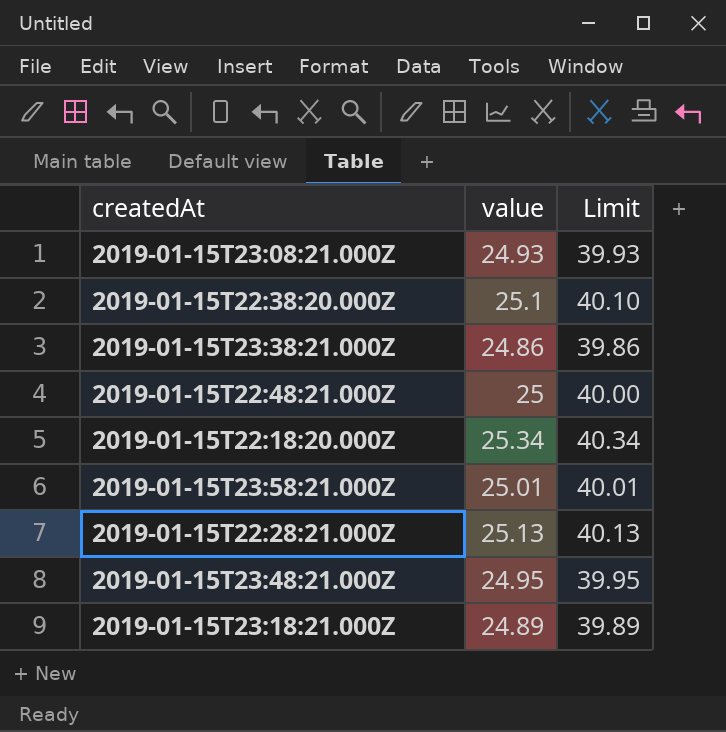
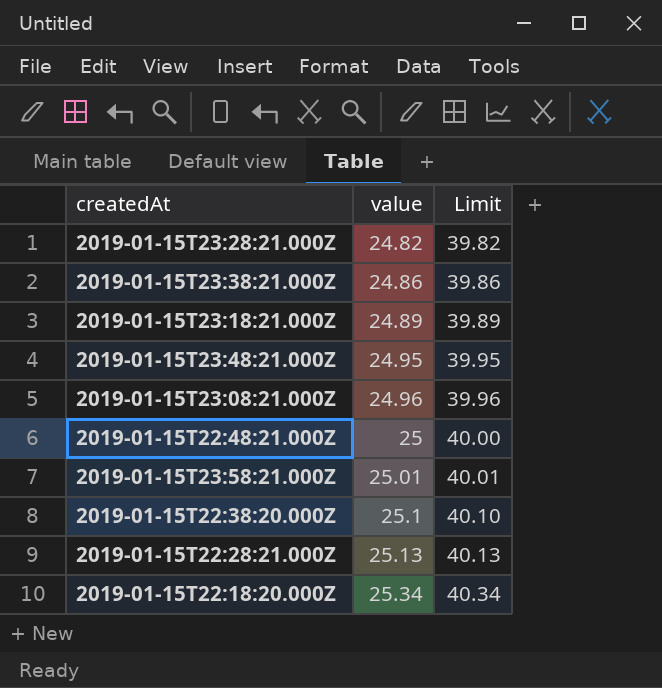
row order: none -> value ascending
row 2019-01-15T23:28:21.000Z: none -> 24.82 | 39.82
2019-01-15T23:08:21.000Z | value: 24.93 -> 24.96
2019-01-15T23:08:21.000Z | Limit: 39.93 -> 39.96

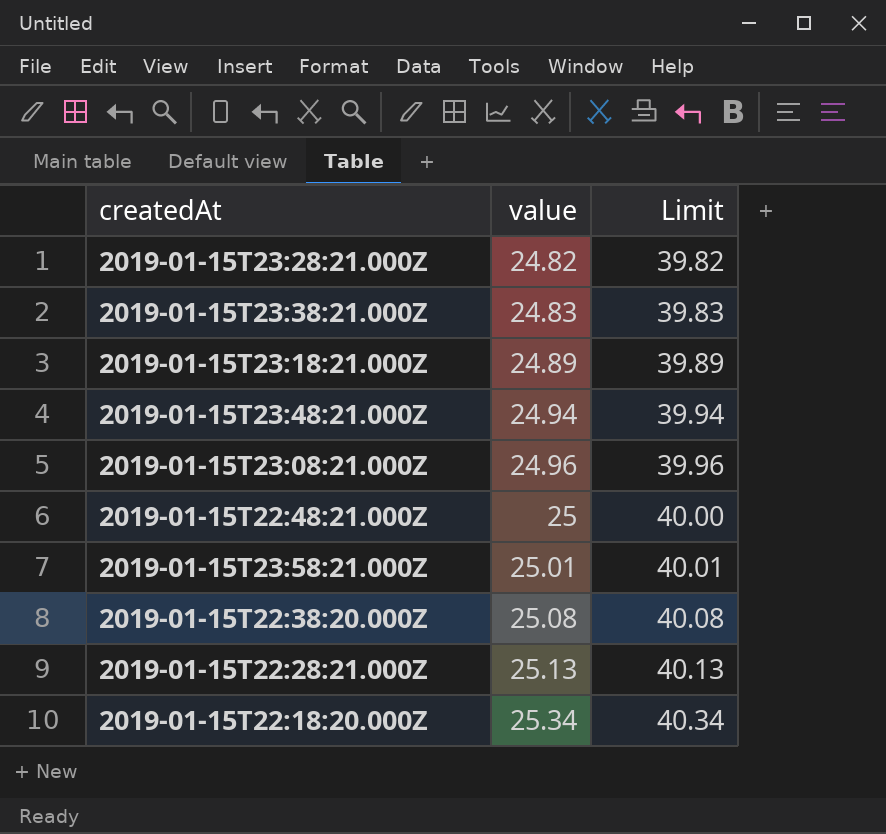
2019-01-15T23:38:21.000Z | value: 24.86 -> 24.83
2019-01-15T23:38:21.000Z | Limit: 39.86 -> 39.83
2019-01-15T23:48:21.000Z | value: 24.95 -> 24.94
2019-01-15T23:48:21.000Z | Limit: 39.95 -> 39.94
2019-01-15T22:38:20.000Z | value: 25.1 -> 25.08
2019-01-15T22:38:20.000Z | Limit: 40.10 -> 40.08

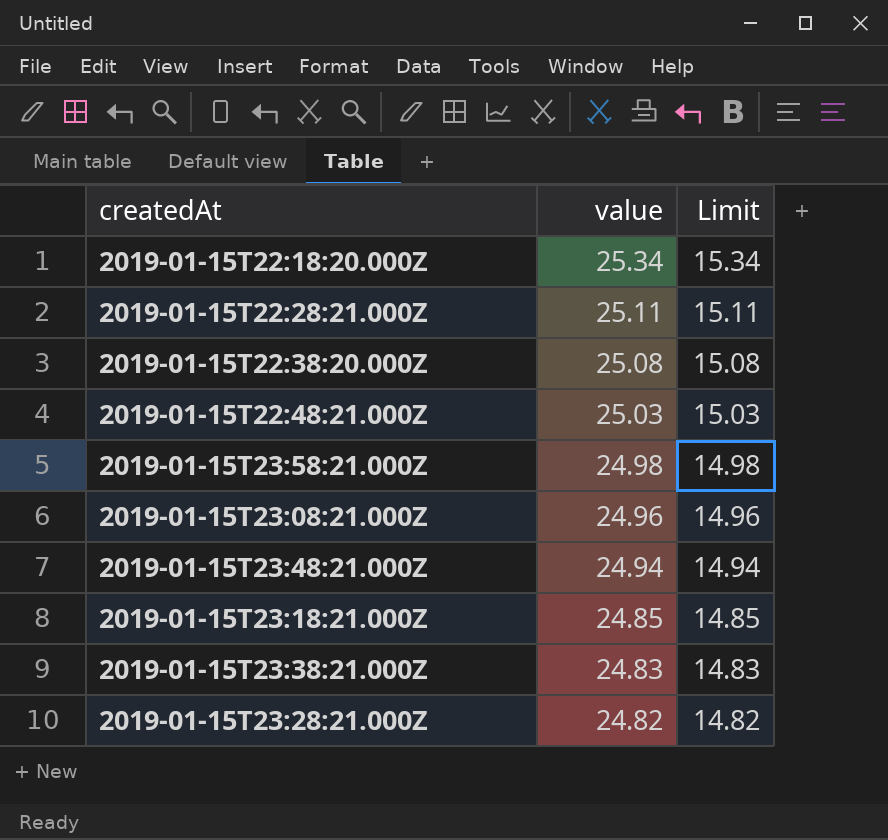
row order: value ascending -> value descending
column Limit | formula: [value] + 15 -> [value] - 10
2019-01-15T22:28:21.000Z | value: 25.13 -> 25.11
2019-01-15T22:48:21.000Z | value: 25 -> 25.03
2019-01-15T23:58:21.000Z | value: 25.01 -> 24.98
2019-01-15T23:18:21.000Z | value: 24.89 -> 24.85

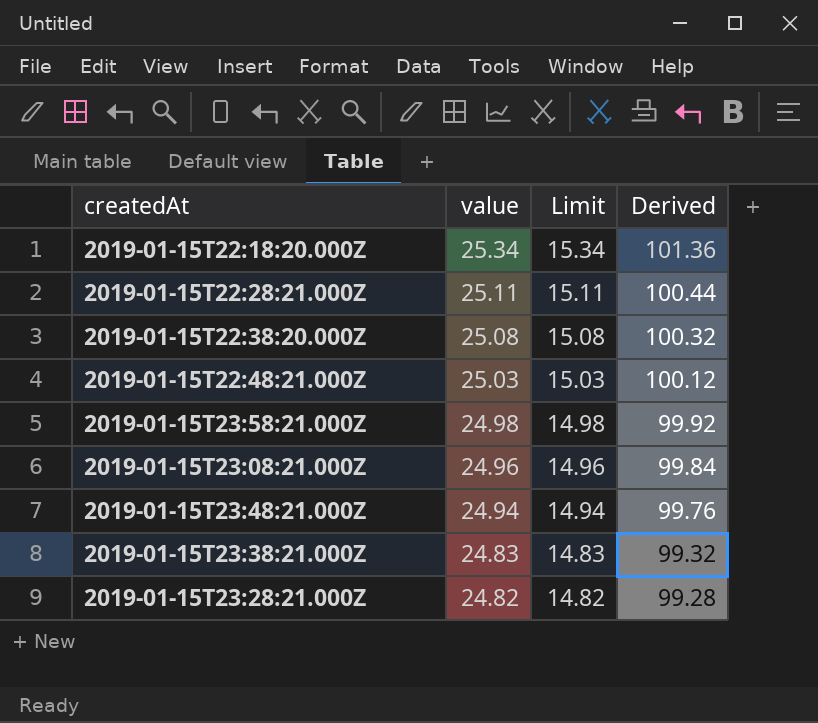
column Derived | formula: none -> [value] * 4
row 2019-01-15T23:18:21.000Z: 24.85 | 14.85 -> none

